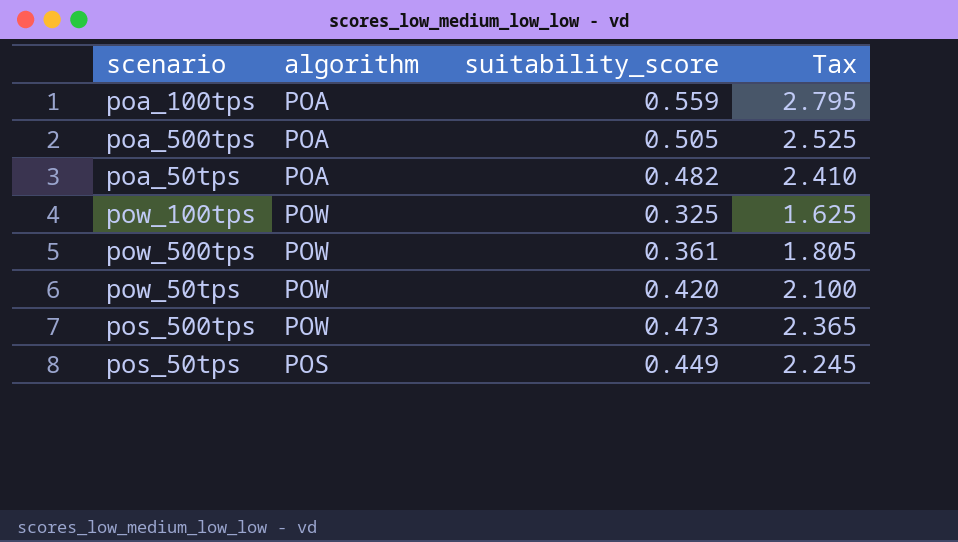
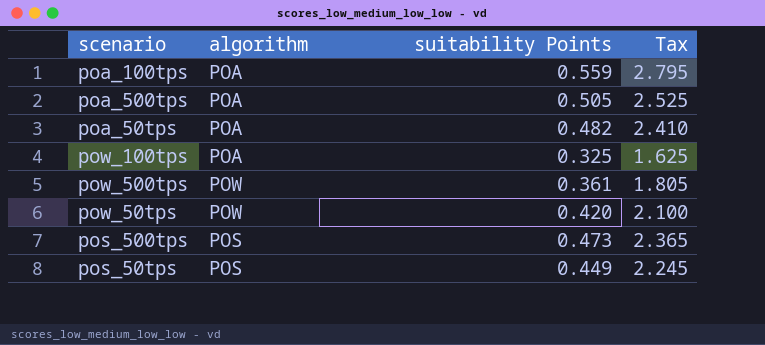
column name: suitability_score -> suitability Points
pow_100tps | algorithm: POW -> POA
pos_500tps | algorithm: POW -> POS

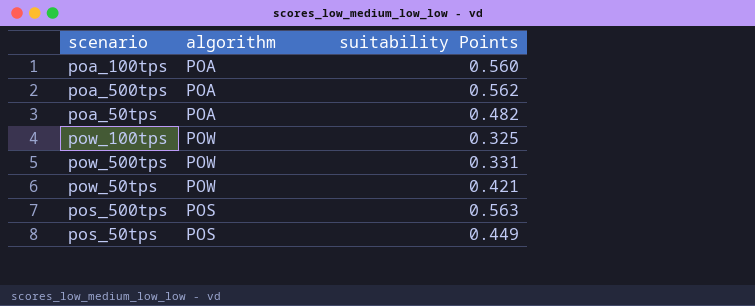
column Tax | formula: [suitability Points] * 5 -> none
poa_100tps | suitability Points: 0.559 -> 0.560
poa_500tps | suitability Points: 0.505 -> 0.562
pow_100tps | algorithm: POA -> POW
pow_500tps | suitability Points: 0.361 -> 0.331
pow_50tps | suitability Points: 0.420 -> 0.421
pos_500tps | suitability Points: 0.473 -> 0.563

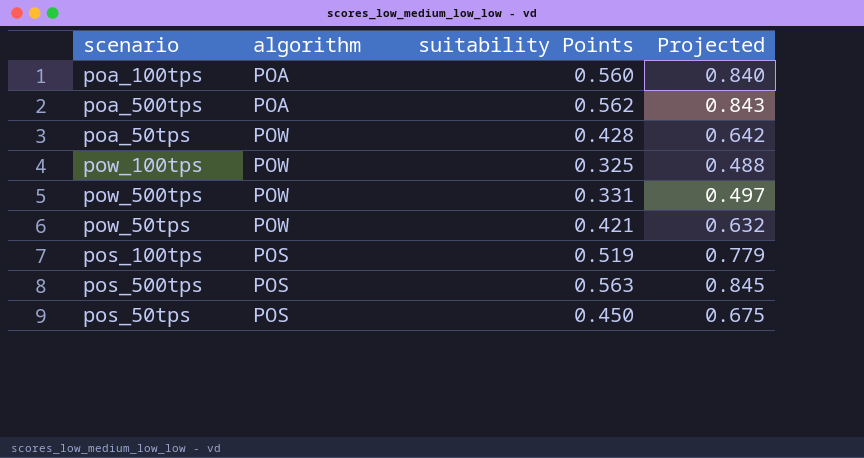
column Projected | formula: none -> [suitability Points] * 1.5
poa_50tps | algorithm: POA -> POW
poa_50tps | suitability Points: 0.482 -> 0.428
row pos_100tps: none -> POS | 0.519 | 0.779
pos_50tps | suitability Points: 0.449 -> 0.450

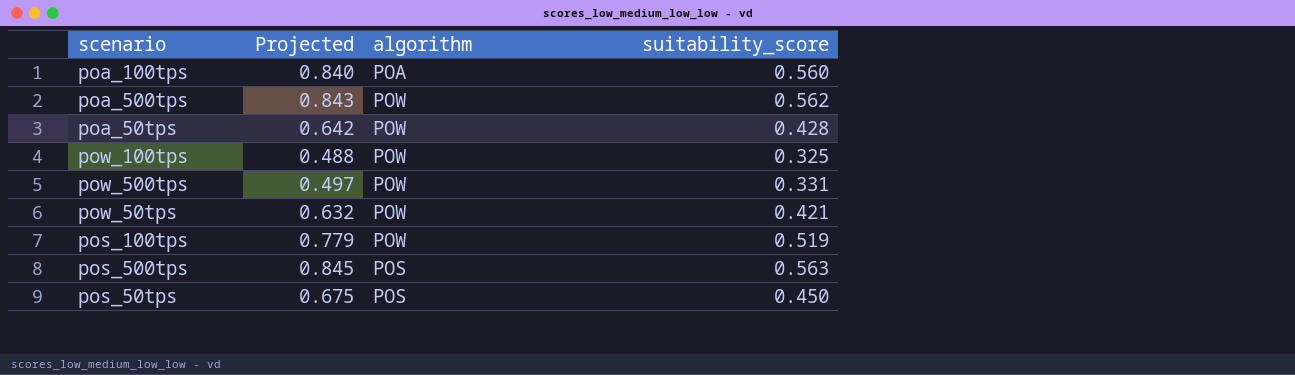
column Projected | position: 4 -> 2
column name: suitability Points -> suitability_score
poa_500tps | algorithm: POA -> POW
pos_100tps | algorithm: POS -> POW

